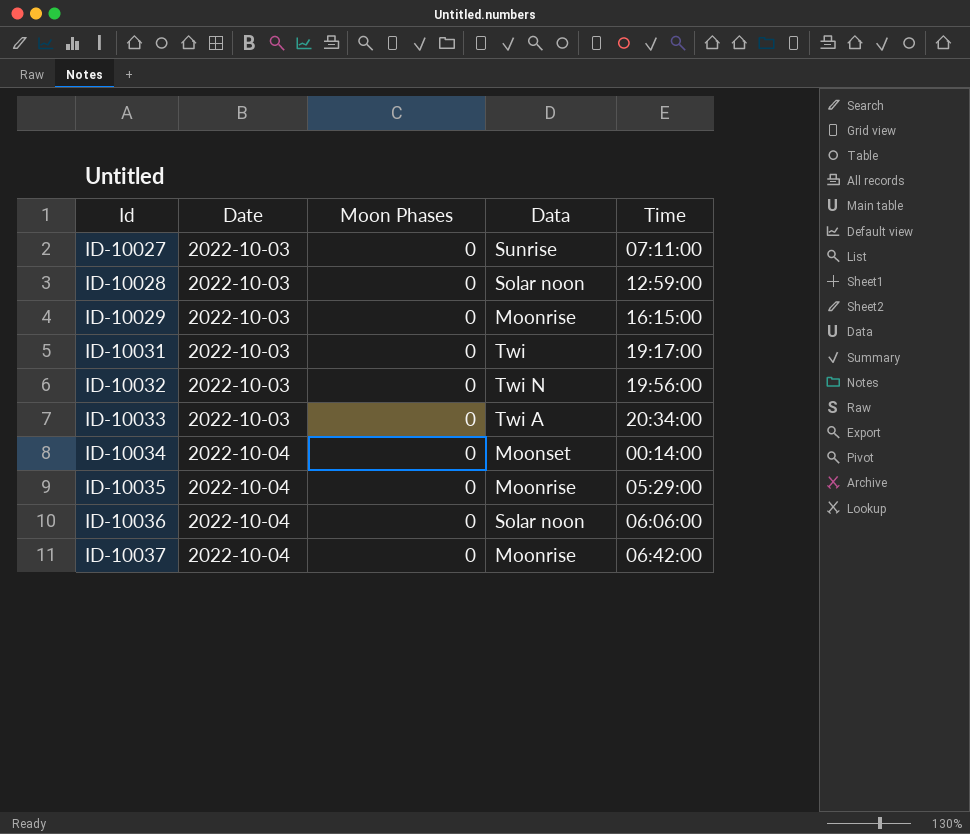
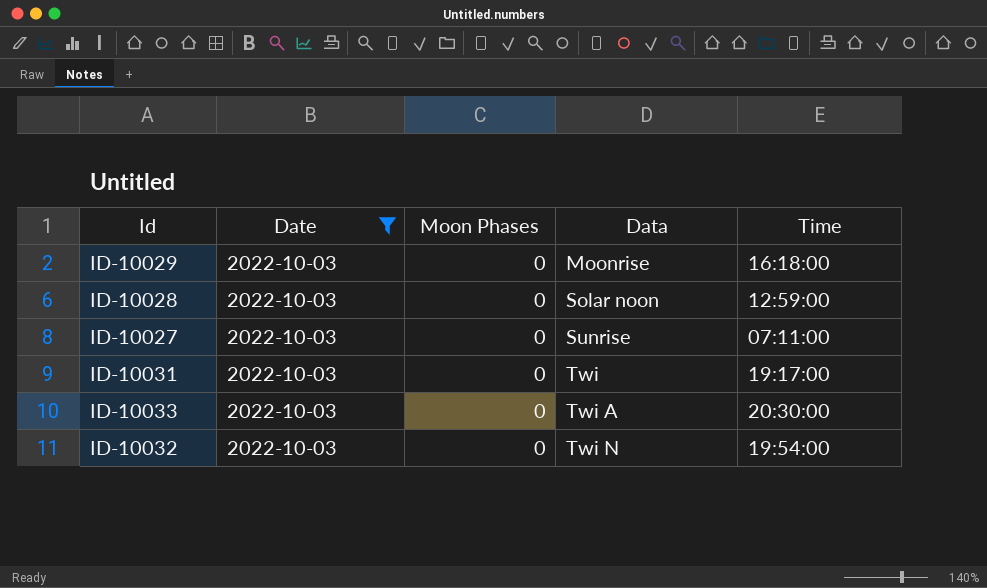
filter: none -> Date = 2022-10-03
row order: Id ascending -> Data ascending
ID-10029 | Time: 16:15:00 -> 16:18:00
ID-10033 | Time: 20:34:00 -> 20:30:00
ID-10032 | Time: 19:56:00 -> 19:54:00

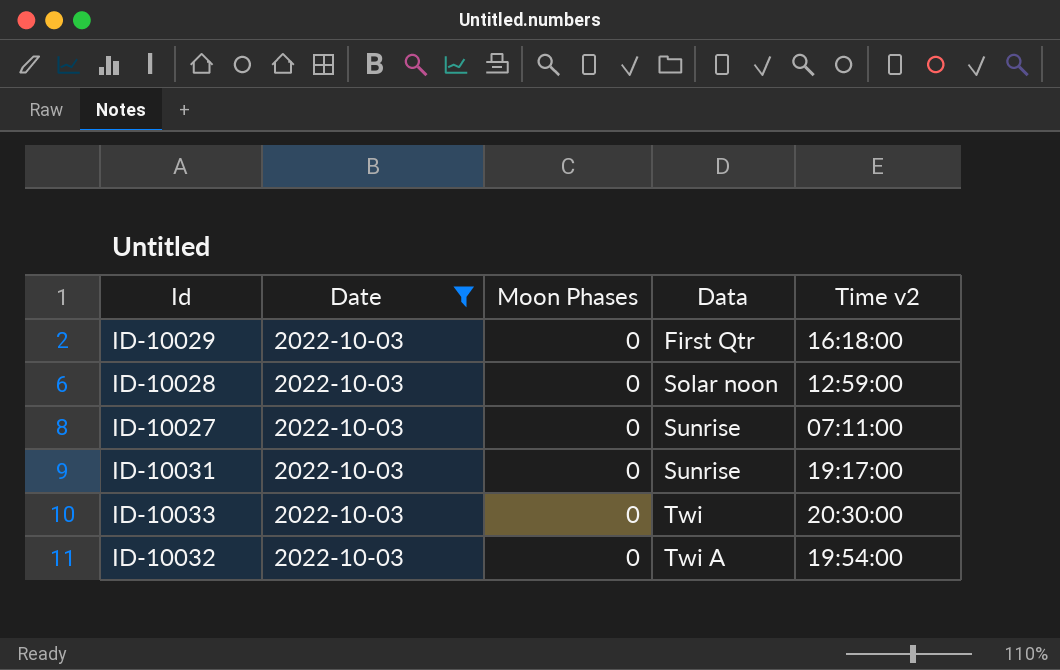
column name: Time -> Time v2
ID-10029 | Data: Moonrise -> First Qtr
ID-10031 | Data: Twi -> Sunrise
ID-10033 | Data: Twi A -> Twi
ID-10032 | Data: Twi N -> Twi A

